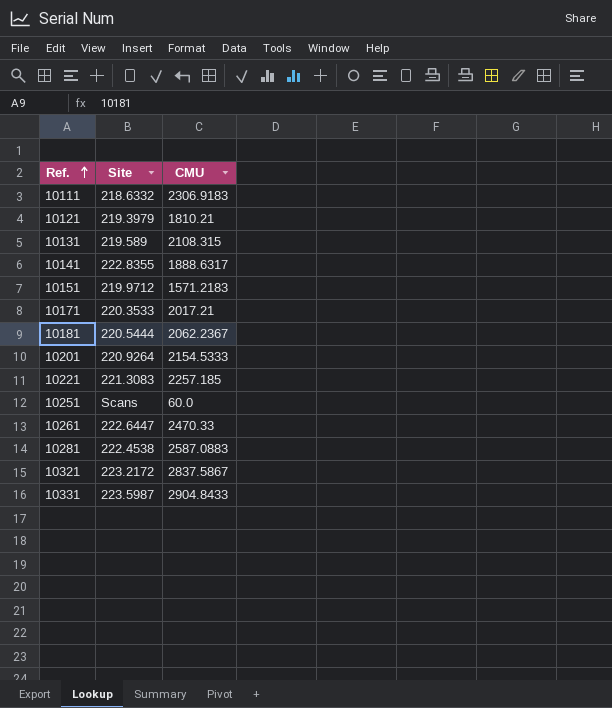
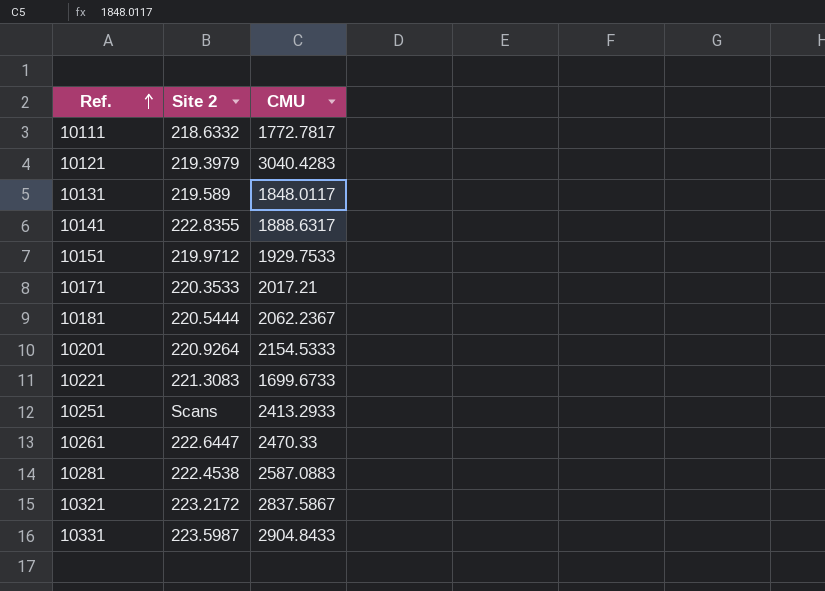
column name: Site -> Site 2
10111 | CMU: 2306.9183 -> 1772.7817
10121 | CMU: 1810.21 -> 3040.4283
10131 | CMU: 2108.315 -> 1848.0117
10151 | CMU: 1571.2183 -> 1929.7533
10221 | CMU: 2257.185 -> 1699.6733
10251 | CMU: 60.0 -> 2413.2933

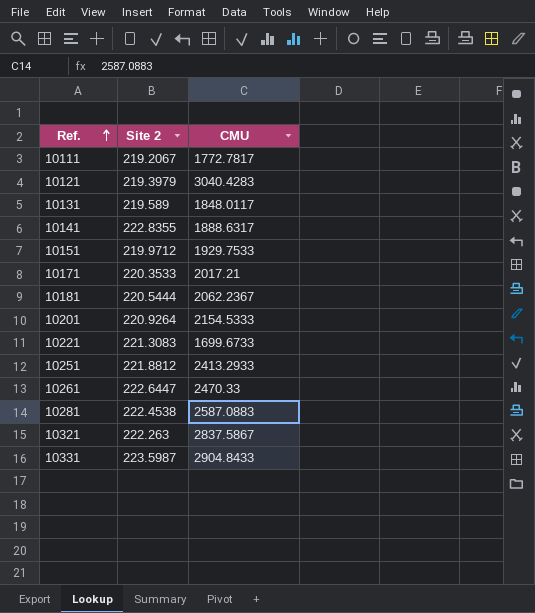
10111 | Site 2: 218.6332 -> 219.2067
10251 | Site 2: Scans -> 221.8812
10321 | Site 2: 223.2172 -> 222.263

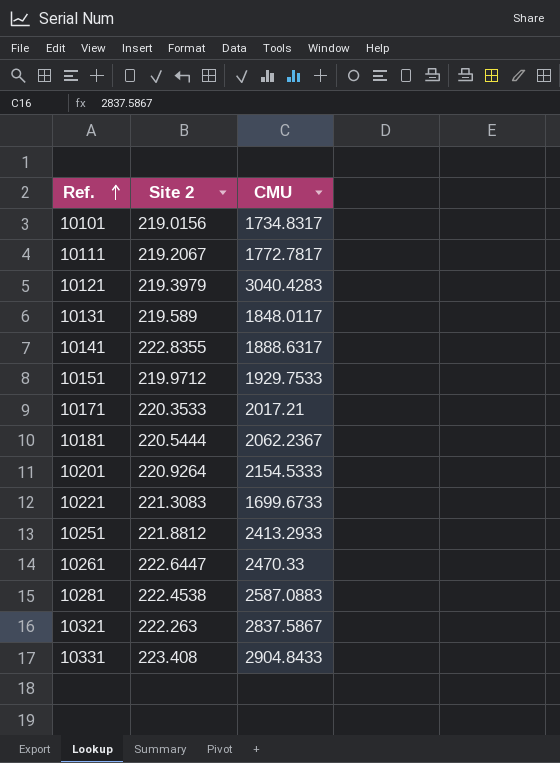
row 10101: none -> 219.0156 | 1734.8317
10331 | Site 2: 223.5987 -> 223.408

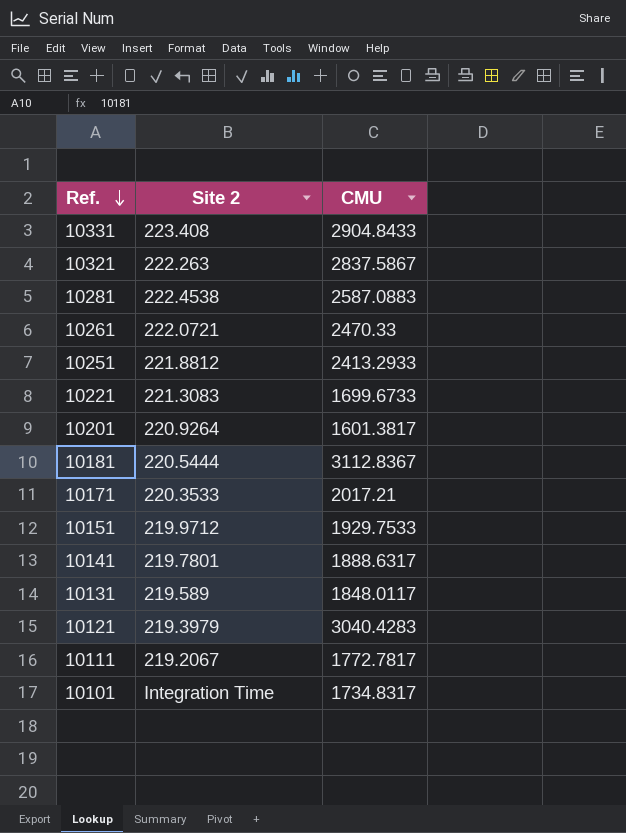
row order: Ref. ascending -> Ref. descending
10261 | Site 2: 222.6447 -> 222.0721
10201 | CMU: 2154.5333 -> 1601.3817
10181 | CMU: 2062.2367 -> 3112.8367
10141 | Site 2: 222.8355 -> 219.7801
10101 | Site 2: 219.0156 -> Integration Time

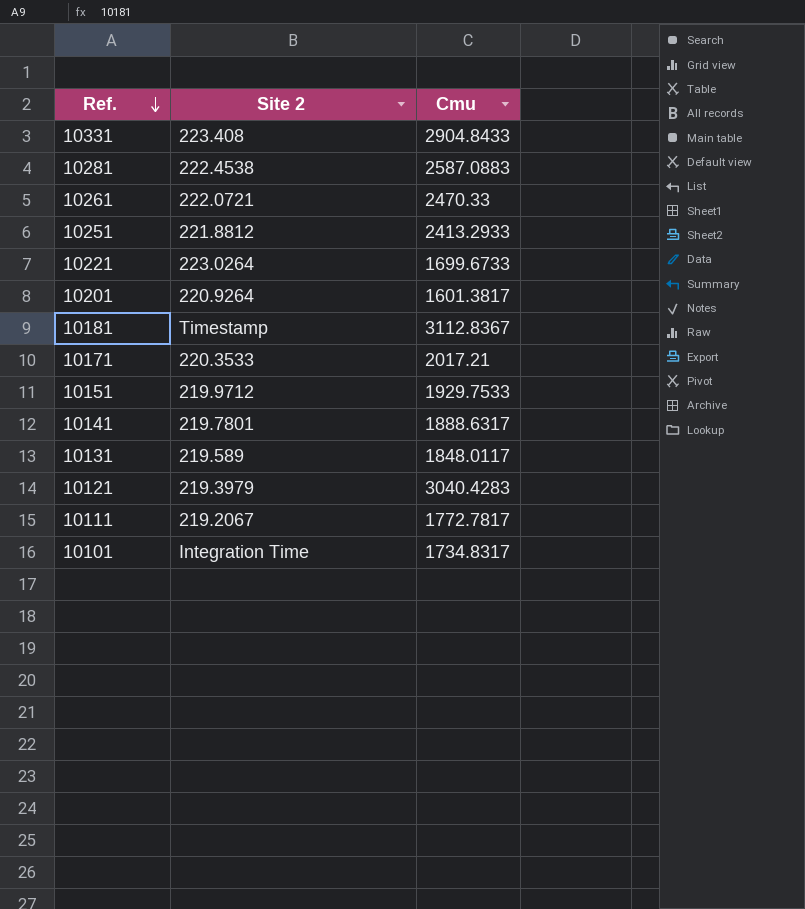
column name: CMU -> Cmu
row 10321: 222.263 | 2837.5867 -> none
10221 | Site 2: 221.3083 -> 223.0264
10181 | Site 2: 220.5444 -> Timestamp

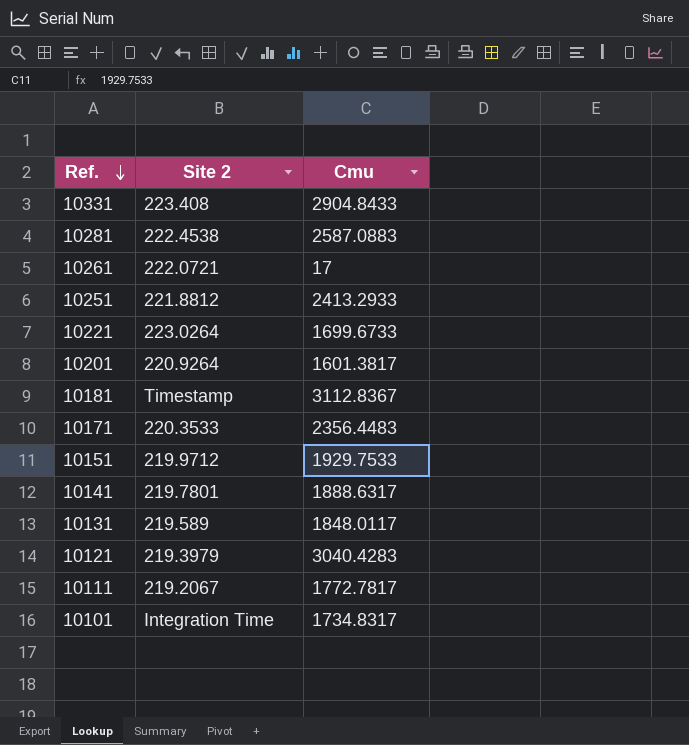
10261 | Cmu: 2470.33 -> 17
10171 | Cmu: 2017.21 -> 2356.4483

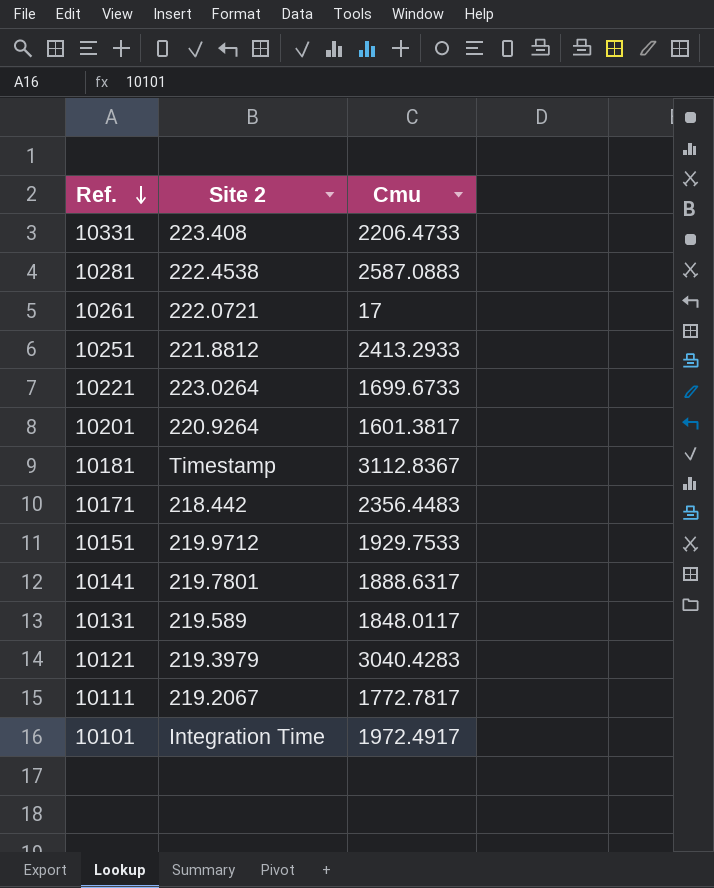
10331 | Cmu: 2904.8433 -> 2206.4733
10171 | Site 2: 220.3533 -> 218.442
10101 | Cmu: 1734.8317 -> 1972.4917

